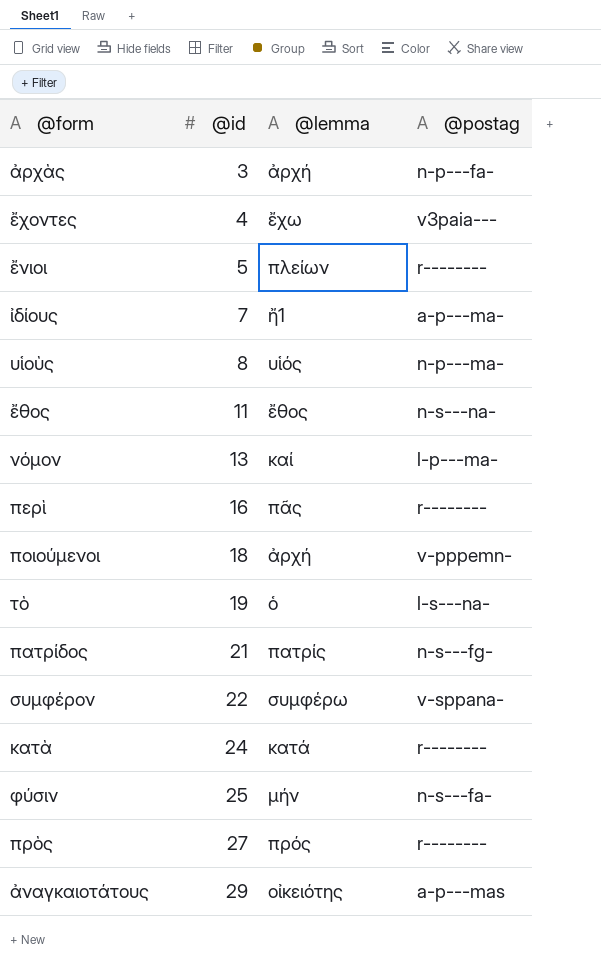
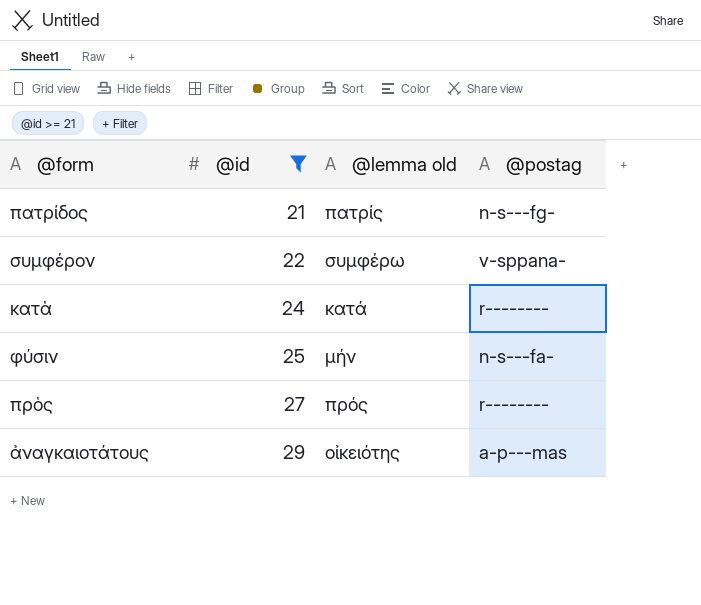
filter: none -> @id >= 21
column name: @lemma -> @lemma old

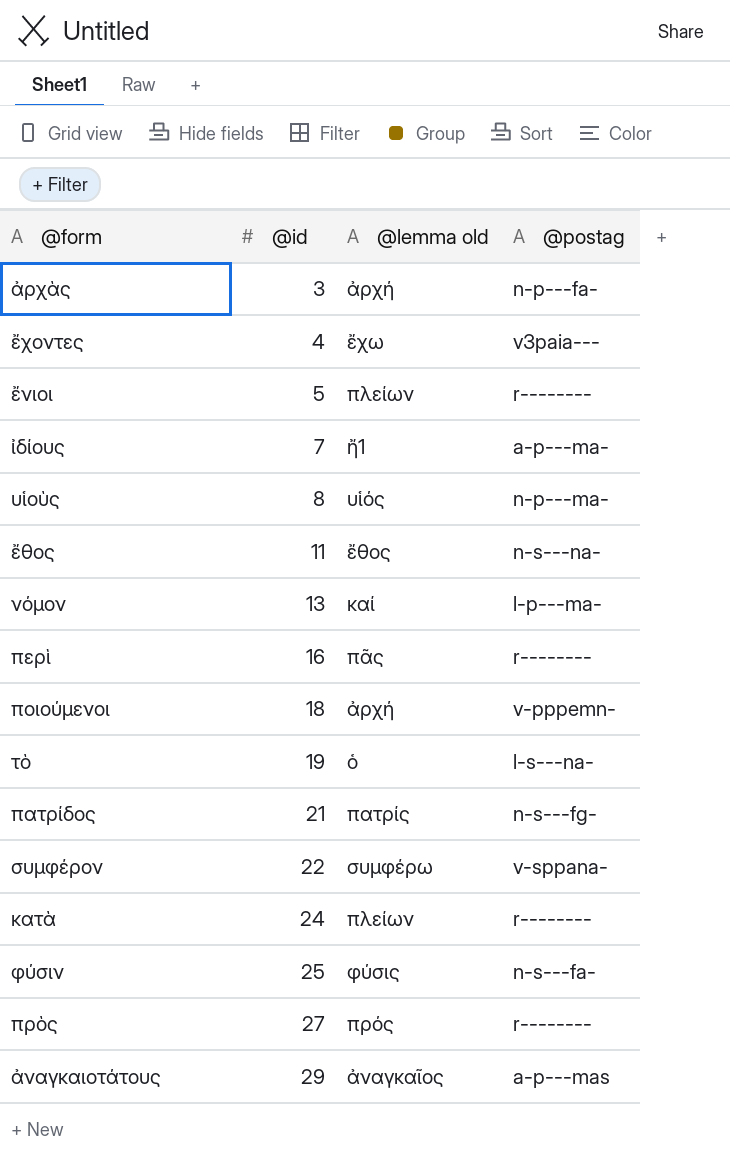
filter: @id >= 21 -> none
κατὰ | @lemma old: κατά -> πλείων
φύσιν | @lemma old: μήν -> φύσις
ἀναγκαιοτάτους | @lemma old: οἰκειότης -> ἀναγκαῖος

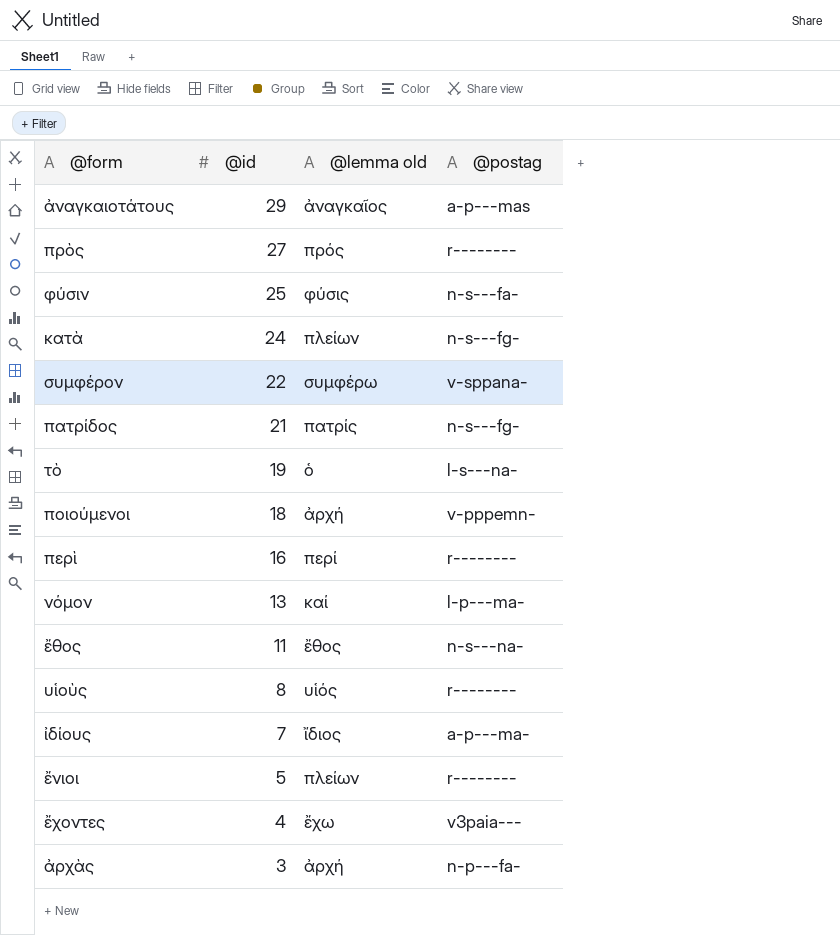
row order: @id ascending -> @id descending
κατὰ | @postag: r-------- -> n-s---fg-
περὶ | @lemma old: πᾶς -> περί
υἱοὺς | @postag: n-p---ma- -> r--------
ἰδίους | @lemma old: ἤ1 -> ἴδιος

